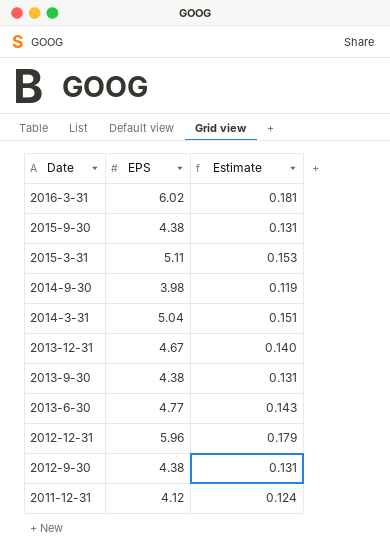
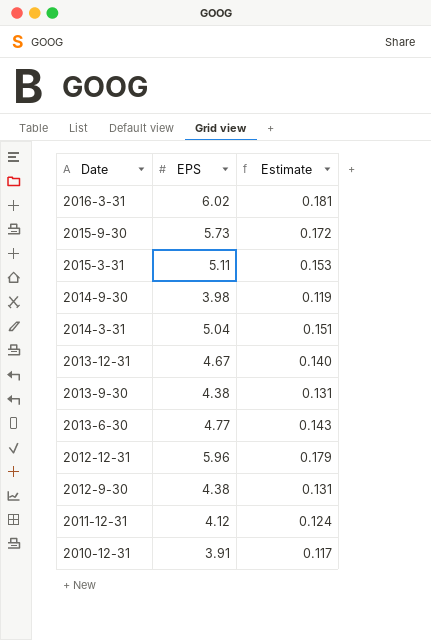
2015-9-30 | EPS: 4.38 -> 5.73
2015-9-30 | Estimate: 0.131 -> 0.172
row 2010-12-31: none -> 3.91 | 0.117

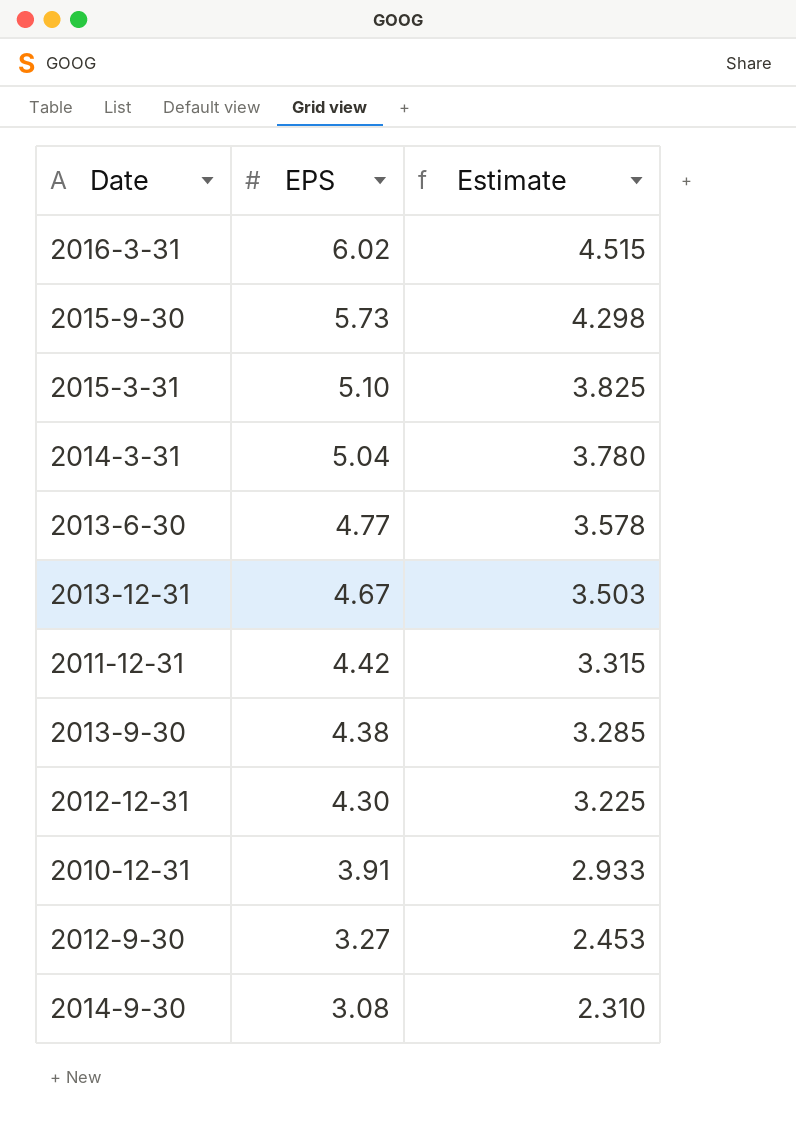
row order: Date descending -> EPS descending
column Estimate | formula: [EPS] * 0.03 -> [EPS] * 0.75
2015-3-31 | EPS: 5.11 -> 5.10
2011-12-31 | EPS: 4.12 -> 4.42
2012-12-31 | EPS: 5.96 -> 4.30
2012-9-30 | EPS: 4.38 -> 3.27
2014-9-30 | EPS: 3.98 -> 3.08

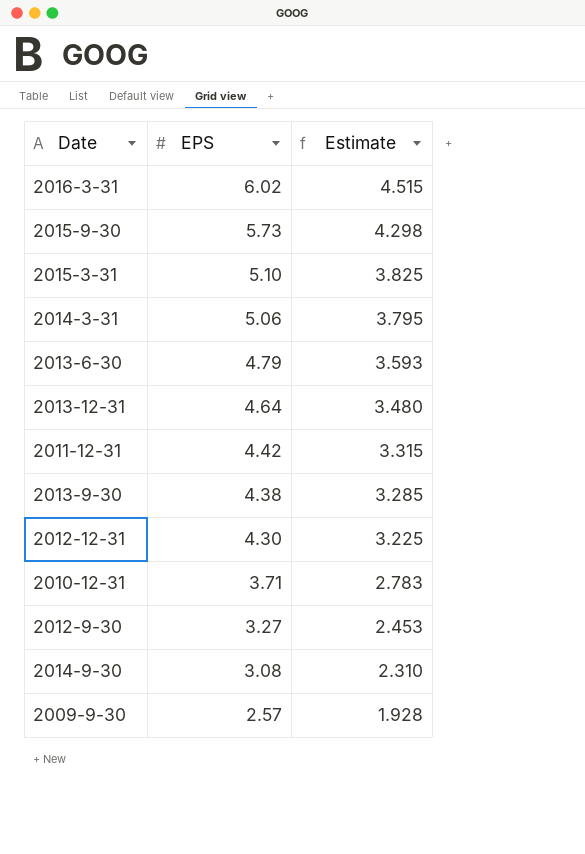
2014-3-31 | EPS: 5.04 -> 5.06
2014-3-31 | Estimate: 3.780 -> 3.795
2013-6-30 | EPS: 4.77 -> 4.79
2013-6-30 | Estimate: 3.578 -> 3.593
2013-12-31 | EPS: 4.67 -> 4.64
2013-12-31 | Estimate: 3.503 -> 3.480
2010-12-31 | EPS: 3.91 -> 3.71
2010-12-31 | Estimate: 2.933 -> 2.783
row 2009-9-30: none -> 2.57 | 1.928

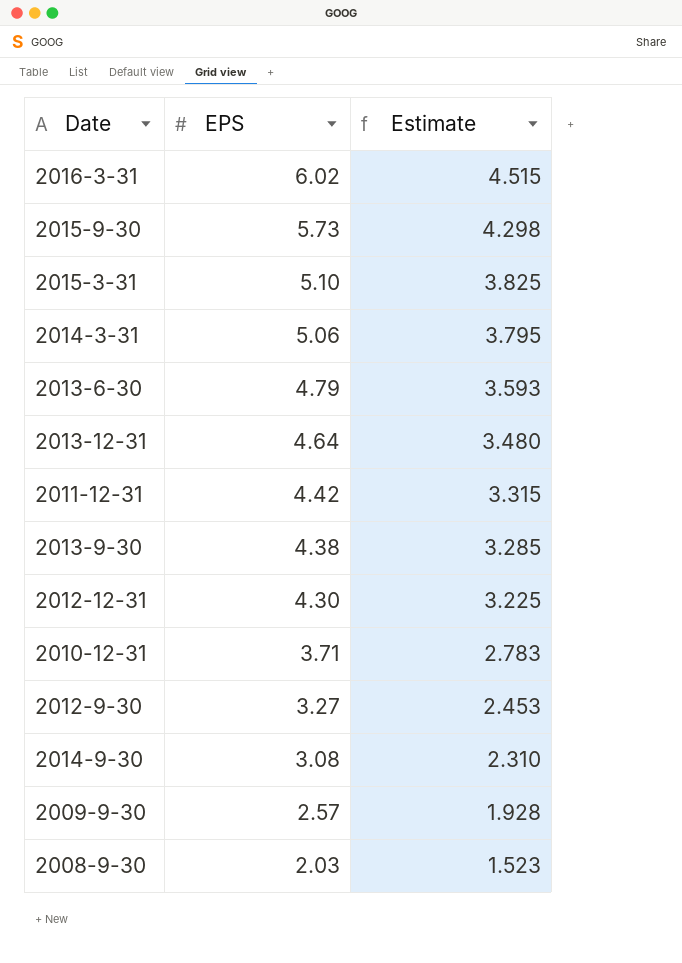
row 2008-9-30: none -> 2.03 | 1.523

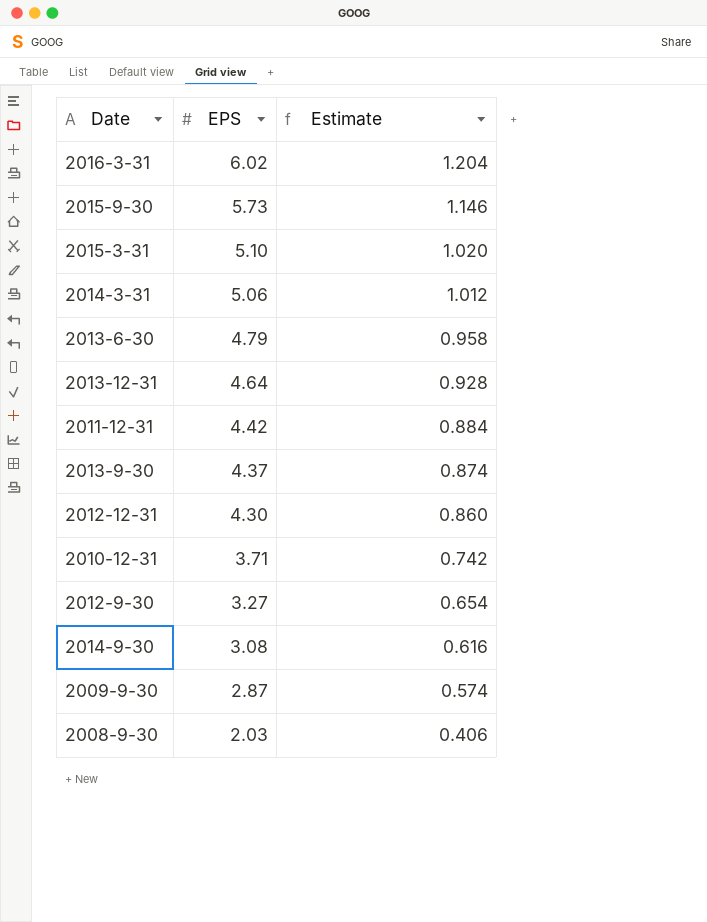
column Estimate | formula: [EPS] * 0.75 -> [EPS] * 0.2
2013-9-30 | EPS: 4.38 -> 4.37
2009-9-30 | EPS: 2.57 -> 2.87

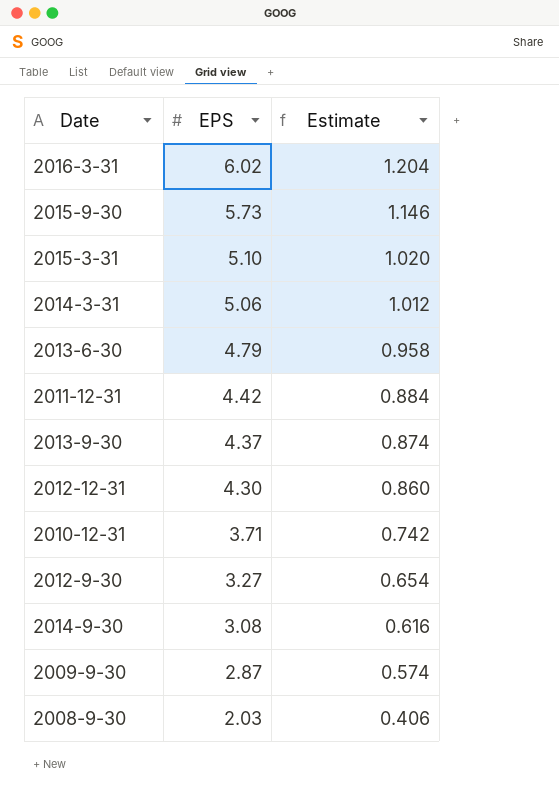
row 2013-12-31: 4.64 | 0.928 -> none

